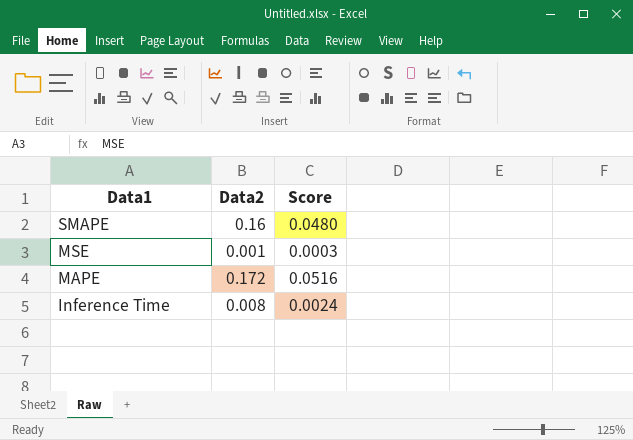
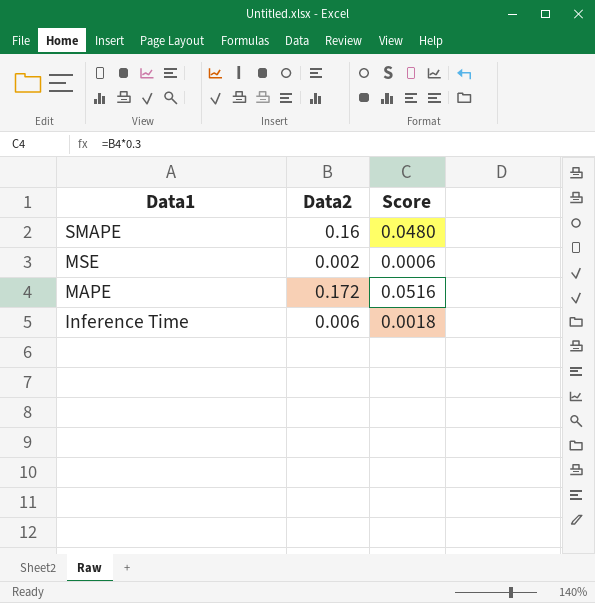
MSE | Data2: 0.001 -> 0.002
MSE | Score: 0.0003 -> 0.0006
Inference Time | Data2: 0.008 -> 0.006
Inference Time | Score: 0.0024 -> 0.0018

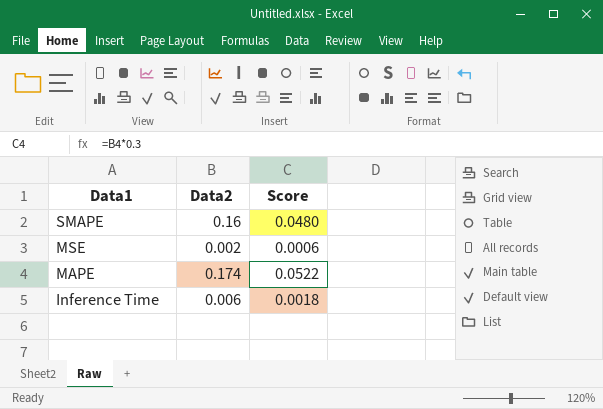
MAPE | Data2: 0.172 -> 0.174
MAPE | Score: 0.0516 -> 0.0522

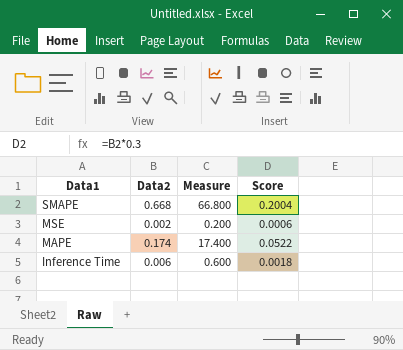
column Measure | formula: none -> [Data2] * 100
SMAPE | Data2: 0.16 -> 0.668
SMAPE | Score: 0.0480 -> 0.2004

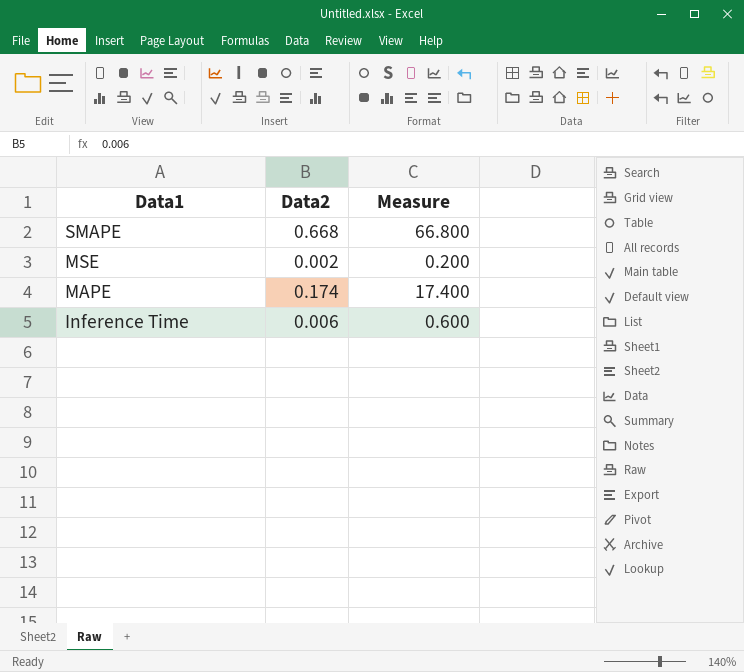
column Score | formula: [Data2] * 0.3 -> none

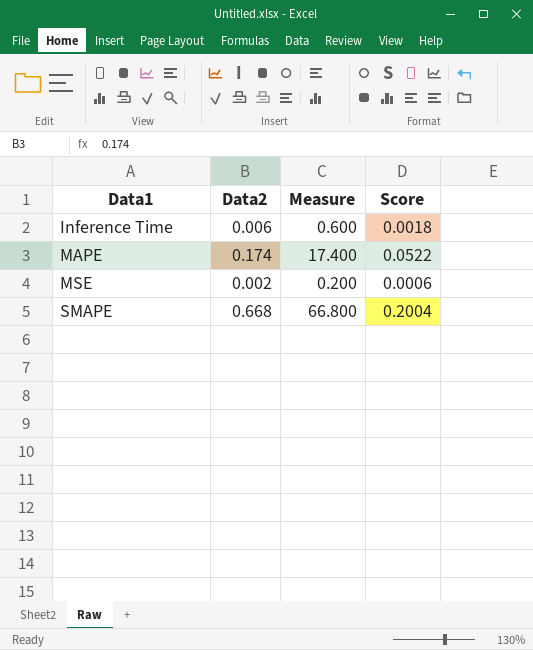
row order: Data1 descending -> Data1 ascending
column Score | formula: none -> [Data2] * 0.3

